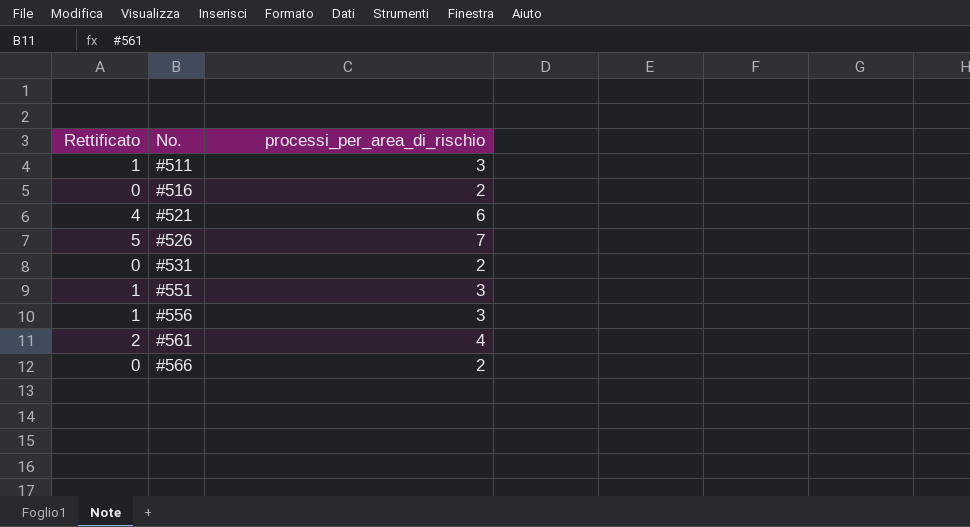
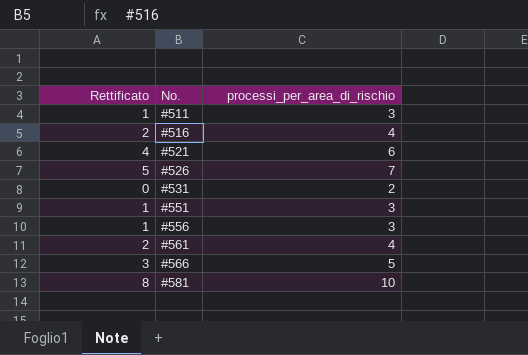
#516 | Rettificato: 0 -> 2
#516 | processi_per_area_di_rischio: 2 -> 4
#566 | Rettificato: 0 -> 3
#566 | processi_per_area_di_rischio: 2 -> 5
row #581: none -> 8 | 10

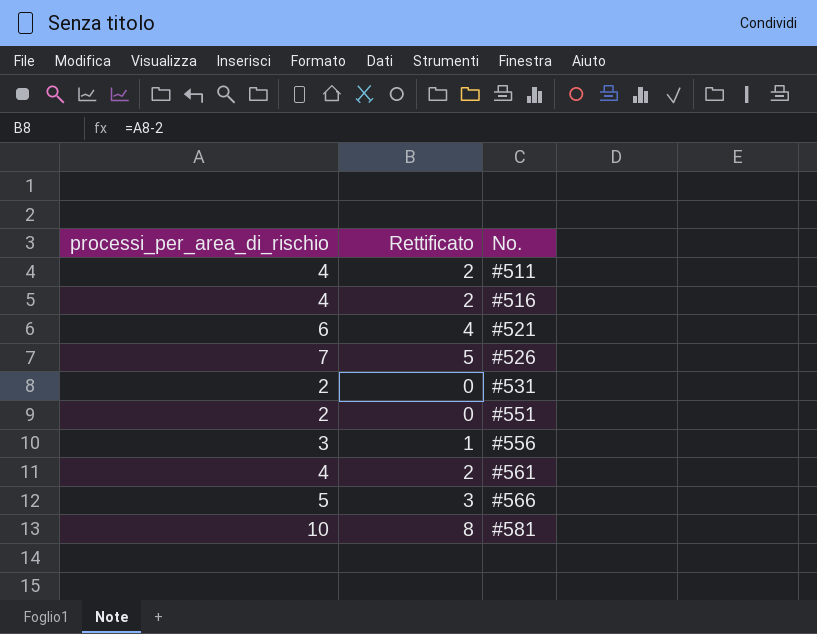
column processi_per_area_di_rischio | position: 3 -> 1
#511 | processi_per_area_di_rischio: 3 -> 4
#511 | Rettificato: 1 -> 2
#551 | processi_per_area_di_rischio: 3 -> 2
#551 | Rettificato: 1 -> 0

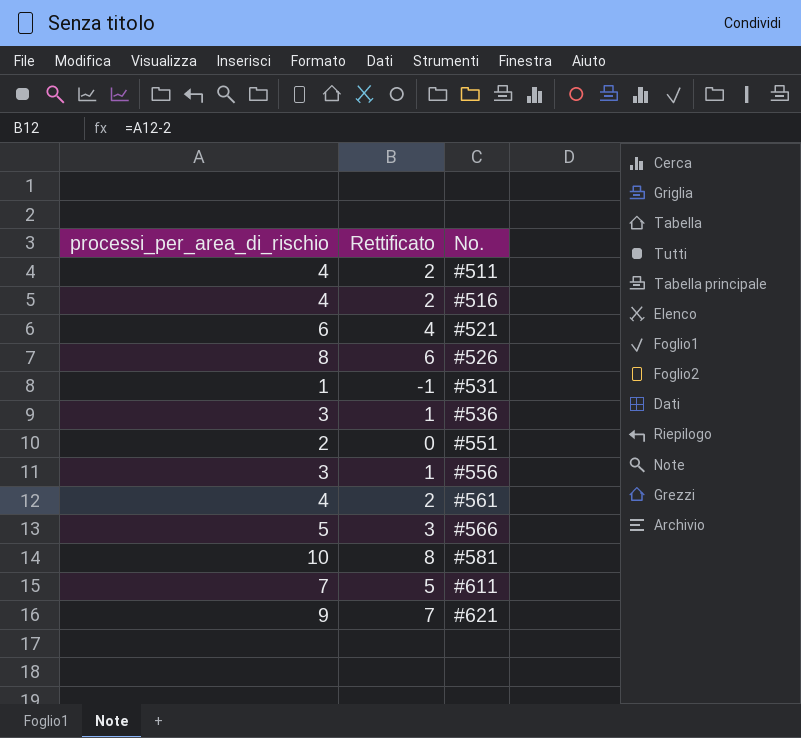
#526 | processi_per_area_di_rischio: 7 -> 8
#526 | Rettificato: 5 -> 6
#531 | processi_per_area_di_rischio: 2 -> 1
#531 | Rettificato: 0 -> -1
row #536: none -> 3 | 1
row #611: none -> 7 | 5
row #621: none -> 9 | 7

